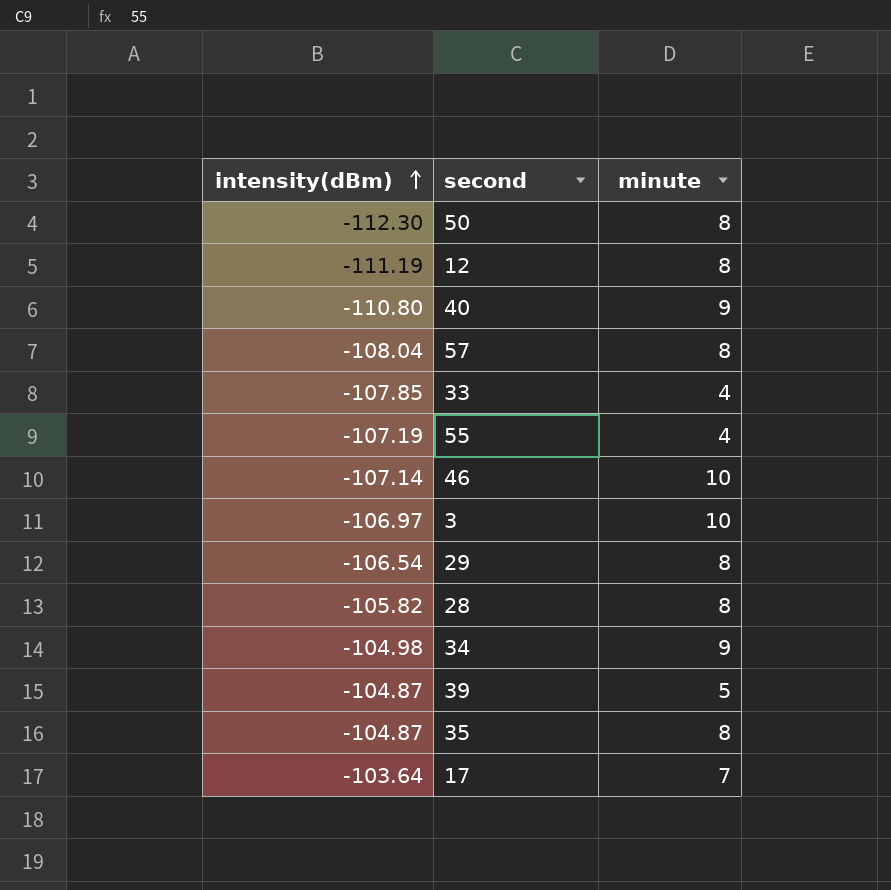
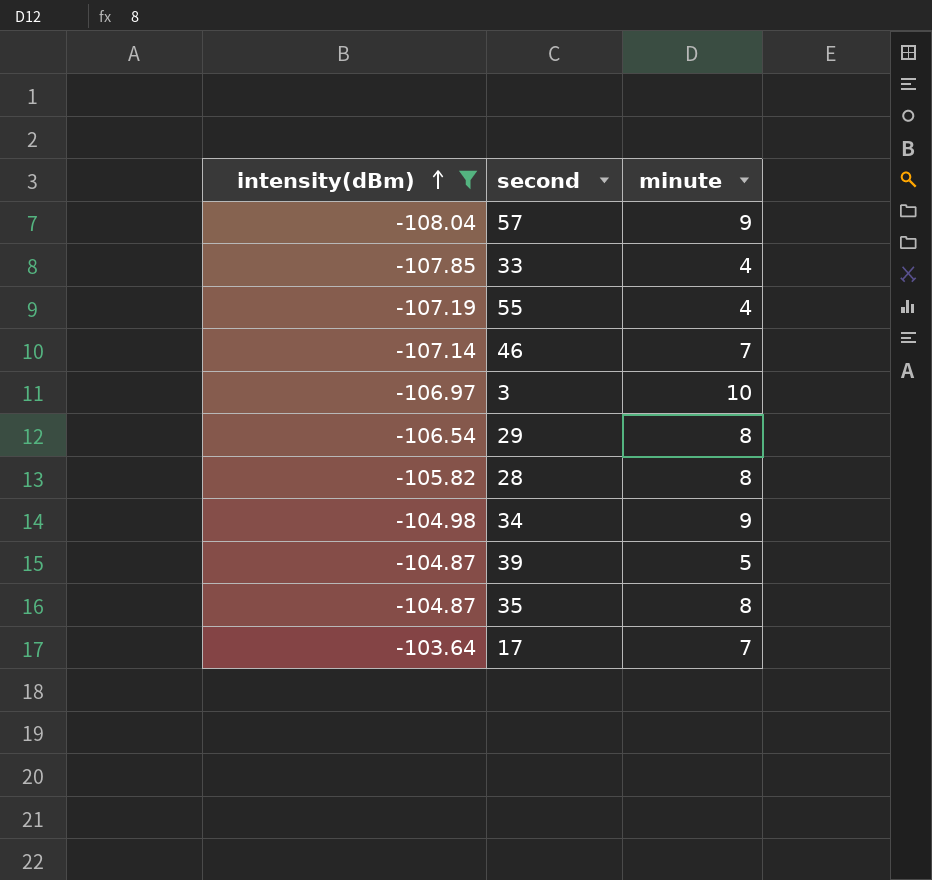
filter: none -> intensity(dBm) >= -108.04
57 | minute: 8 -> 9
46 | minute: 10 -> 7

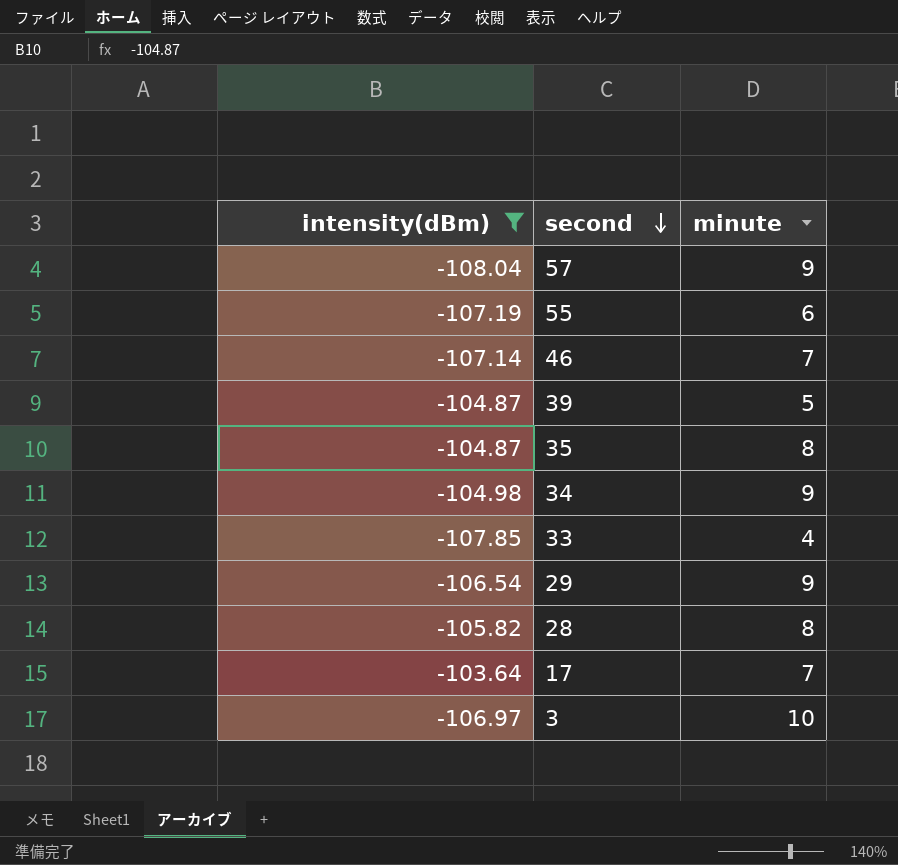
row order: intensity(dBm) ascending -> second descending
55 | minute: 4 -> 6
29 | minute: 8 -> 9

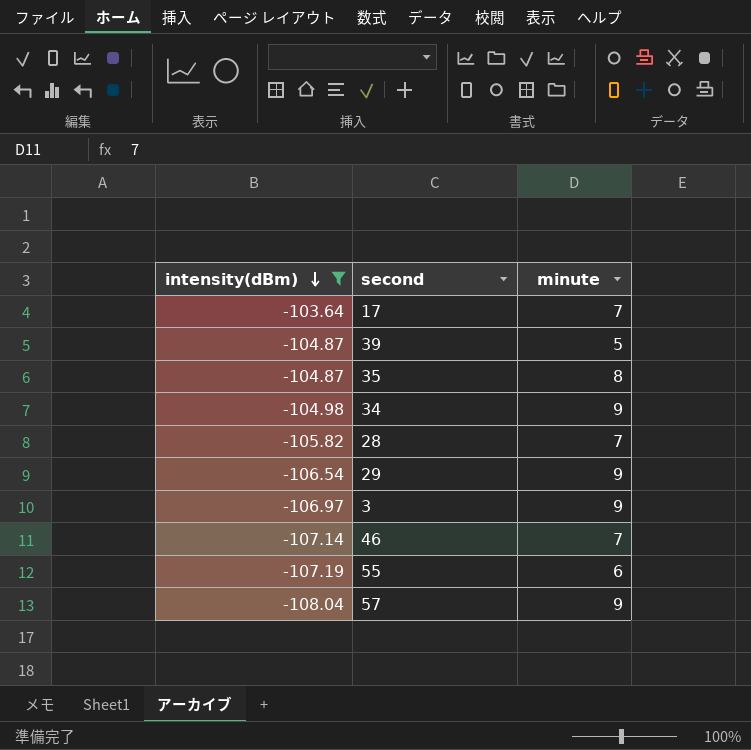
row order: second descending -> intensity(dBm) descending
row 33: -107.85 | 4 -> none
28 | minute: 8 -> 7
3 | minute: 10 -> 9

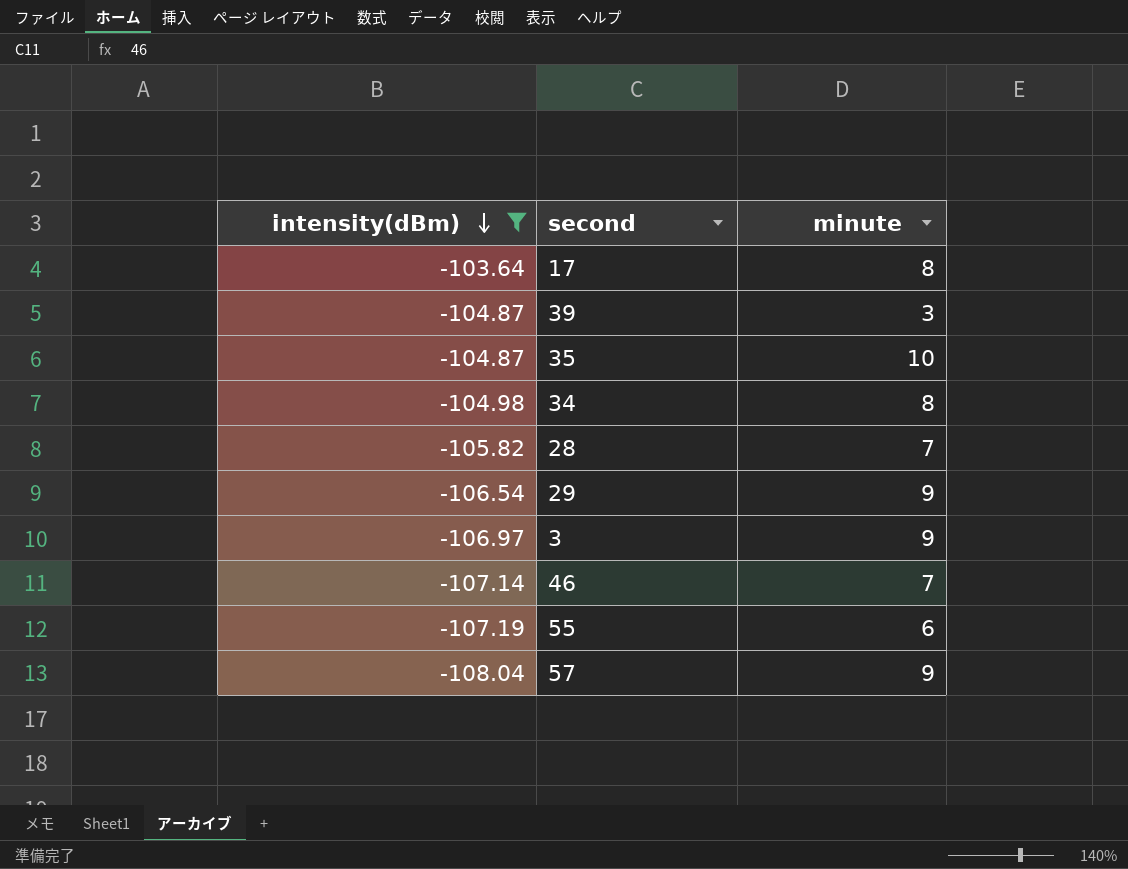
17 | minute: 7 -> 8
39 | minute: 5 -> 3
35 | minute: 8 -> 10
34 | minute: 9 -> 8

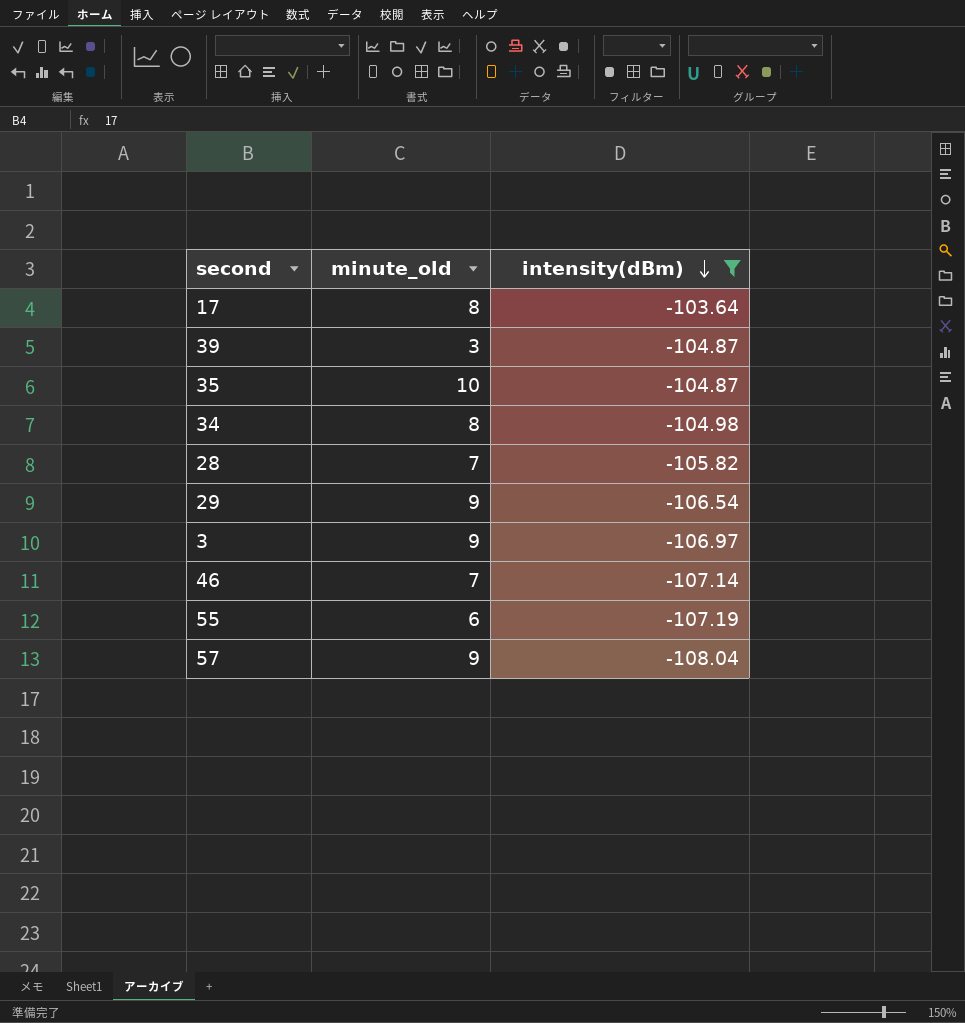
column name: minute -> minute_old
column intensity(dBm) | position: 1 -> 3

